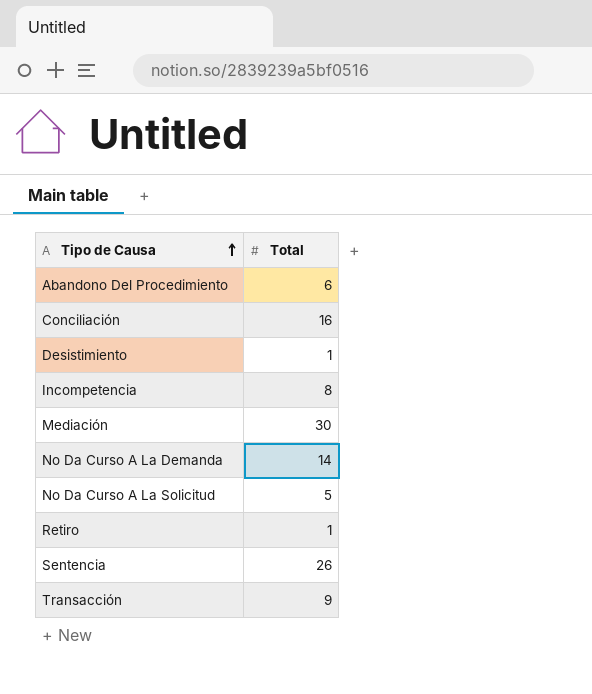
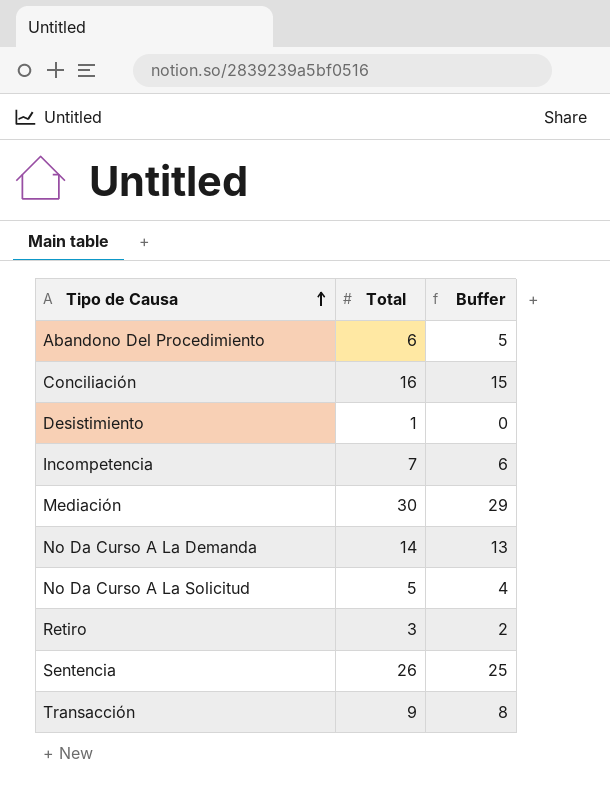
column Buffer | formula: none -> [Total] - 1
Incompetencia | Total: 8 -> 7
Retiro | Total: 1 -> 3

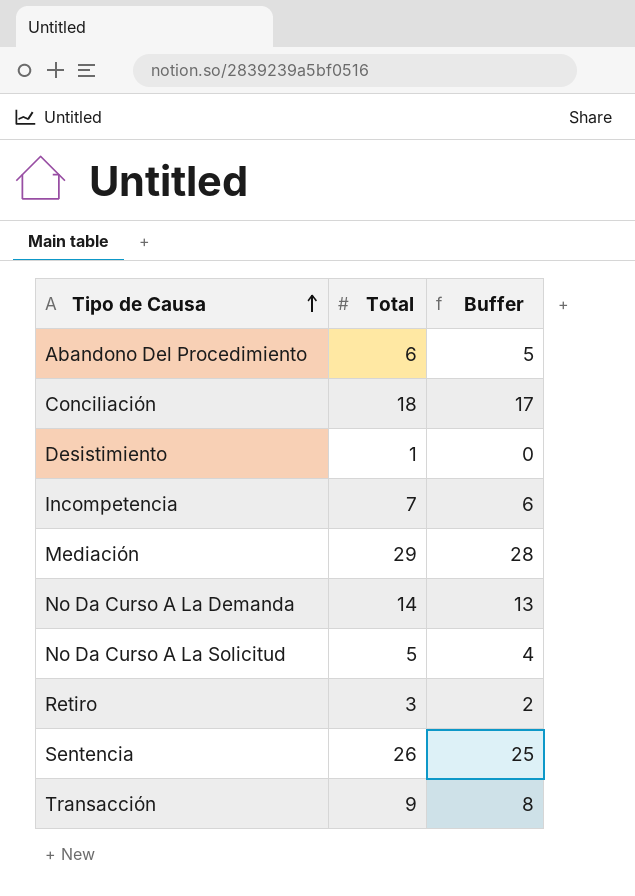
Conciliación | Total: 16 -> 18
Conciliación | Buffer: 15 -> 17
Mediación | Total: 30 -> 29
Mediación | Buffer: 29 -> 28

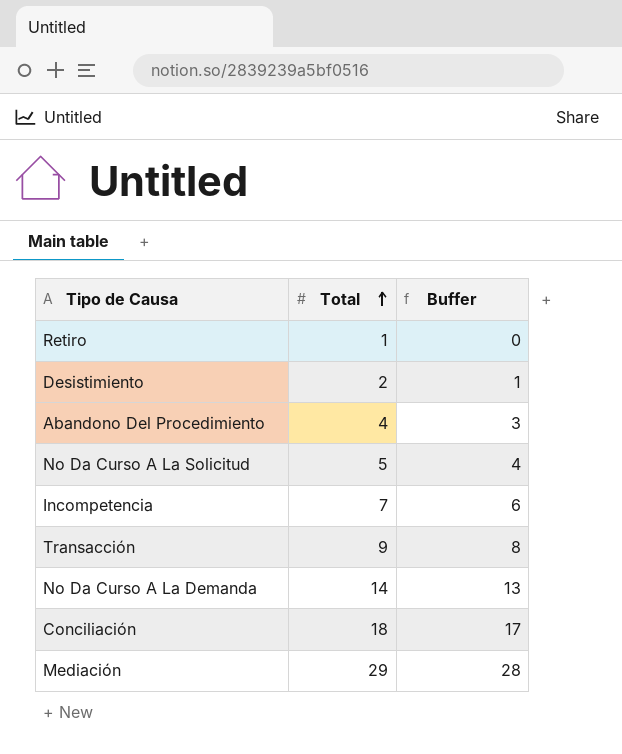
row order: Tipo de Causa ascending -> Total ascending
row Sentencia: 26 | 25 -> none
Retiro | Total: 3 -> 1
Retiro | Buffer: 2 -> 0
Desistimiento | Total: 1 -> 2
Desistimiento | Buffer: 0 -> 1
Abandono Del Procedimiento | Total: 6 -> 4
Abandono Del Procedimiento | Buffer: 5 -> 3

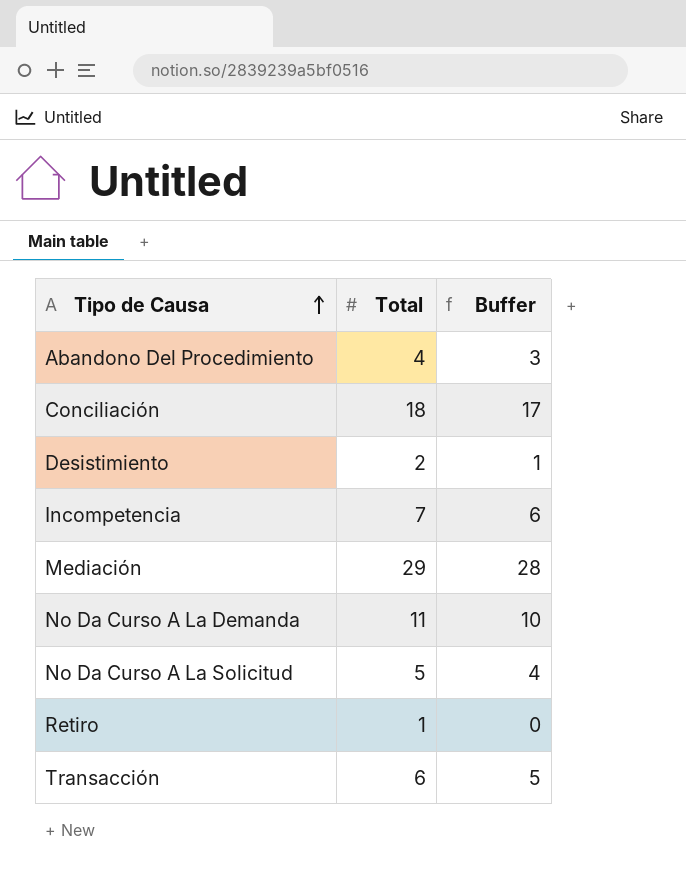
row order: Total ascending -> Tipo de Causa ascending
No Da Curso A La Demanda | Total: 14 -> 11
No Da Curso A La Demanda | Buffer: 13 -> 10
Transacción | Total: 9 -> 6
Transacción | Buffer: 8 -> 5

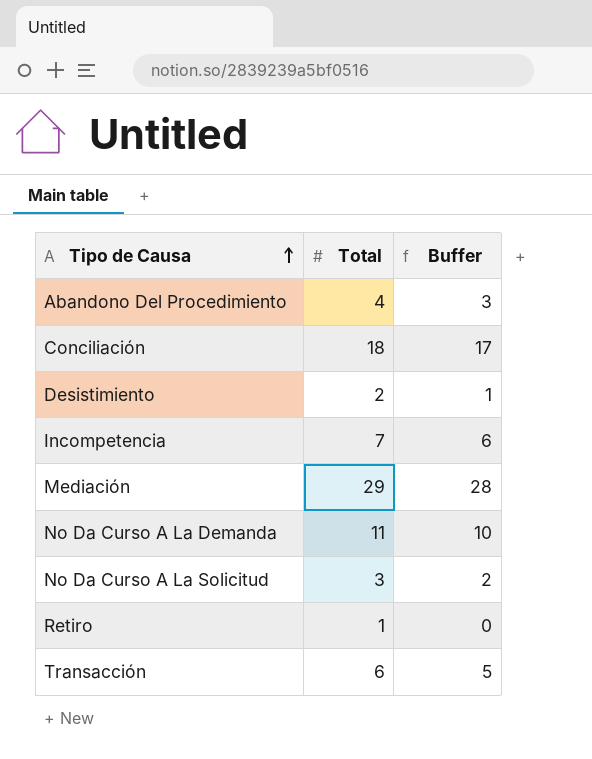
No Da Curso A La Solicitud | Total: 5 -> 3
No Da Curso A La Solicitud | Buffer: 4 -> 2

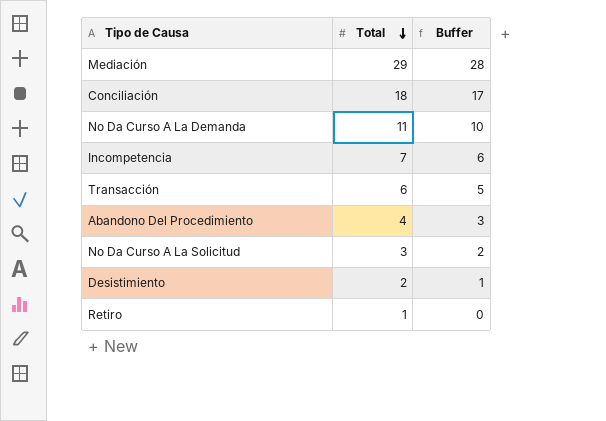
row order: Tipo de Causa ascending -> Total descending

